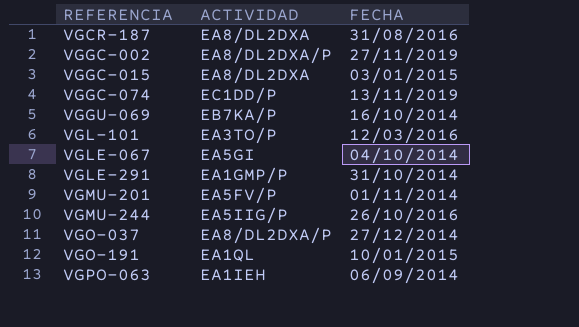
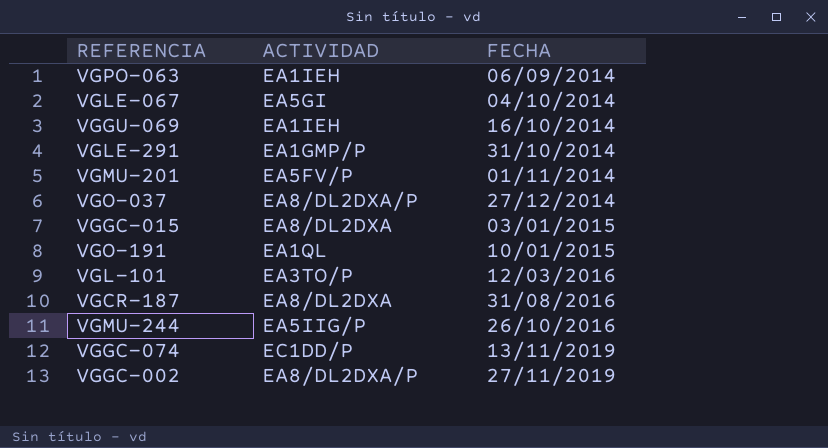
row order: REFERENCIA ascending -> FECHA ascending
VGGU-069 | ACTIVIDAD: EB7KA/P -> EA1IEH

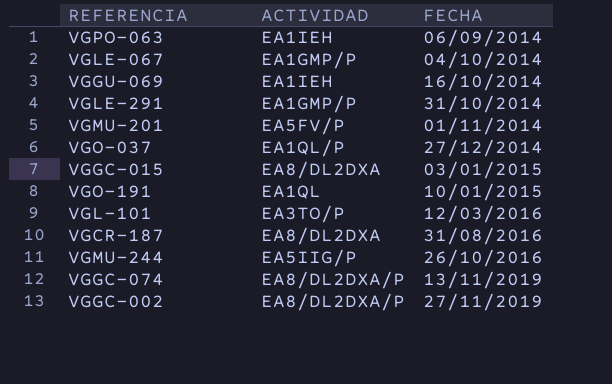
VGLE-067 | ACTIVIDAD: EA5GI -> EA1GMP/P
VGO-037 | ACTIVIDAD: EA8/DL2DXA/P -> EA1QL/P
VGGC-074 | ACTIVIDAD: EC1DD/P -> EA8/DL2DXA/P

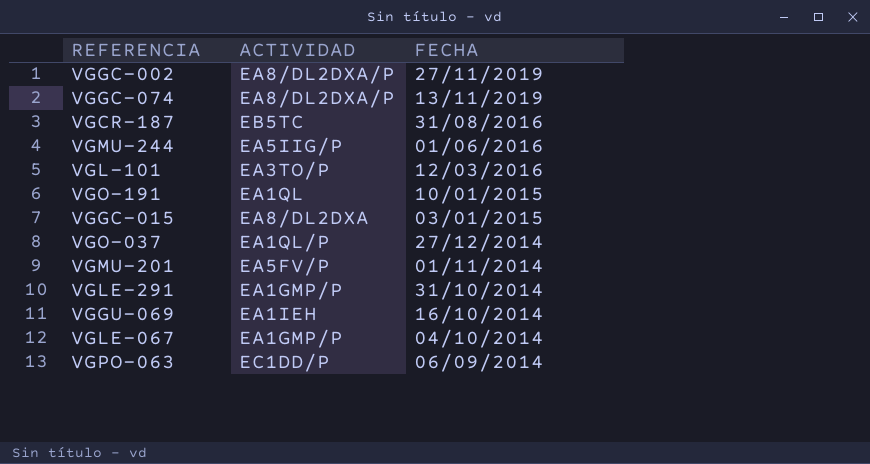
row order: FECHA ascending -> FECHA descending
VGCR-187 | ACTIVIDAD: EA8/DL2DXA -> EB5TC
VGMU-244 | FECHA: 26/10/2016 -> 01/06/2016
VGPO-063 | ACTIVIDAD: EA1IEH -> EC1DD/P

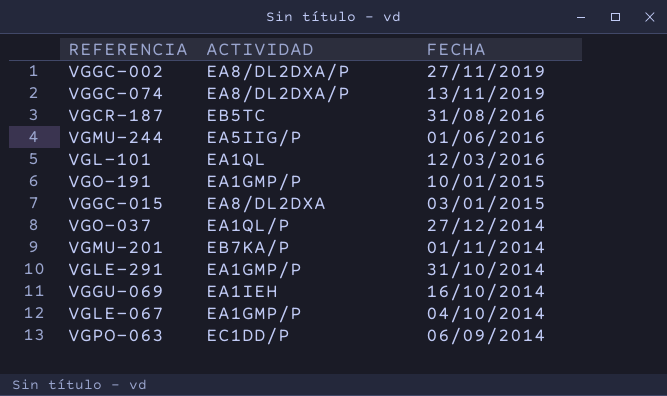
VGL-101 | ACTIVIDAD: EA3TO/P -> EA1QL
VGO-191 | ACTIVIDAD: EA1QL -> EA1GMP/P
VGMU-201 | ACTIVIDAD: EA5FV/P -> EB7KA/P

